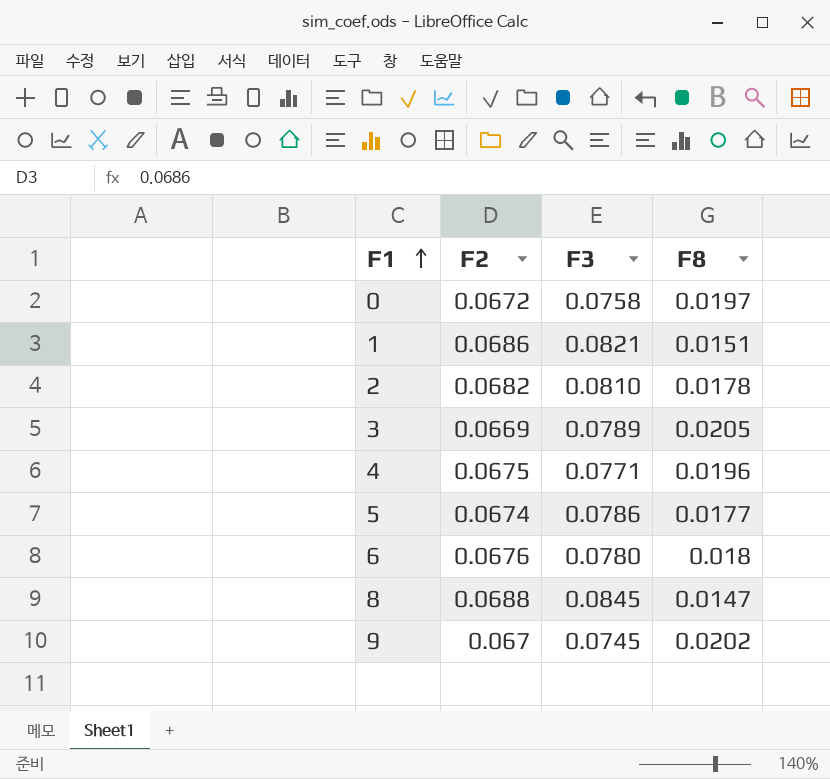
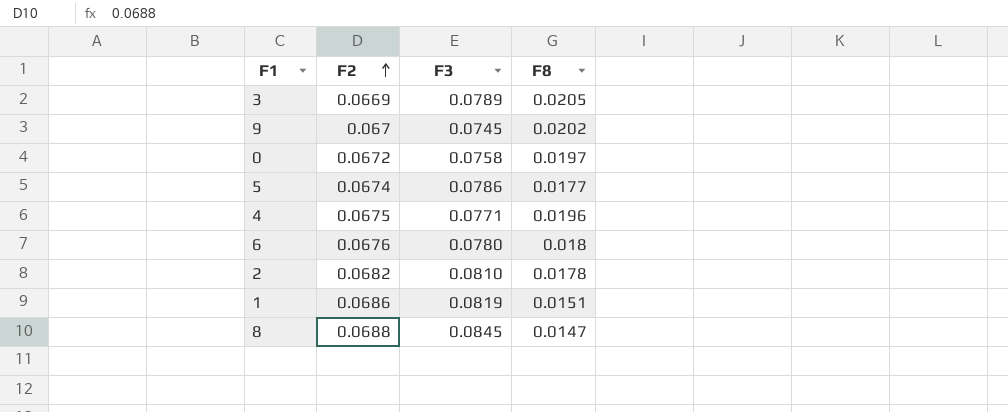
row order: F1 ascending -> F2 ascending
1 | F3: 0.0821 -> 0.0819

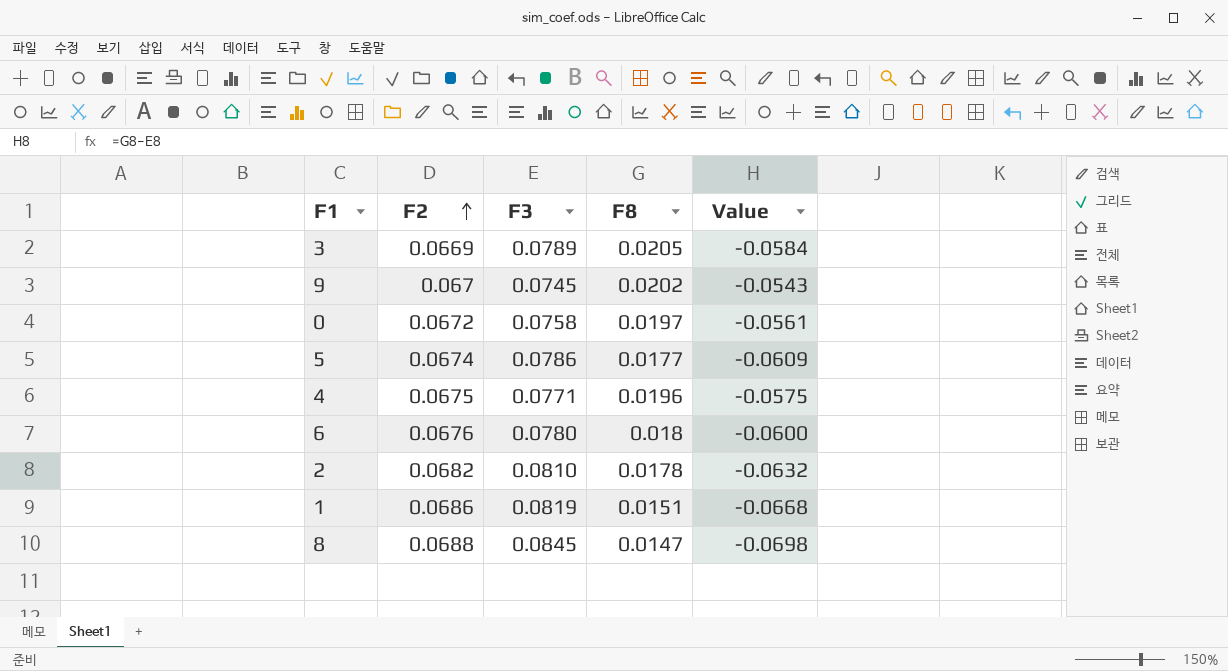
column Value | formula: none -> [F8] - [F3]

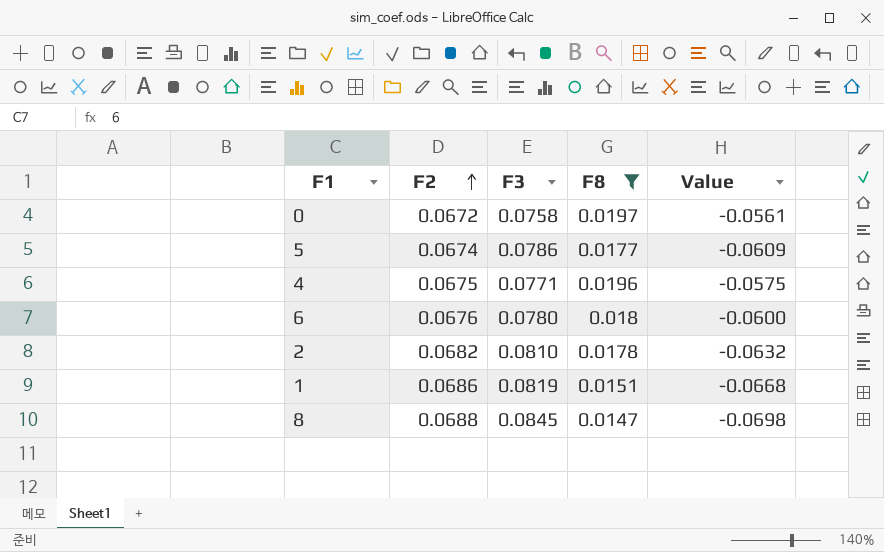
filter: none -> F8 <= 0.0197

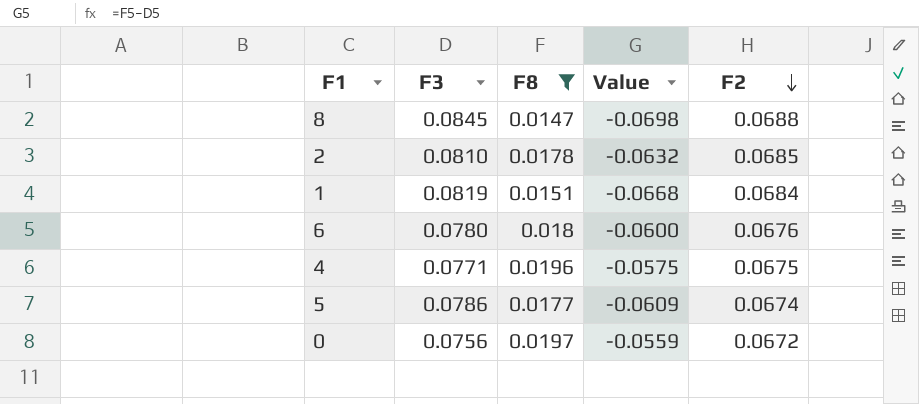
row order: F2 ascending -> F2 descending
column F2 | position: 2 -> 5
2 | F2: 0.0682 -> 0.0685
1 | F2: 0.0686 -> 0.0684
0 | F3: 0.0758 -> 0.0756
0 | Value: -0.0561 -> -0.0559

